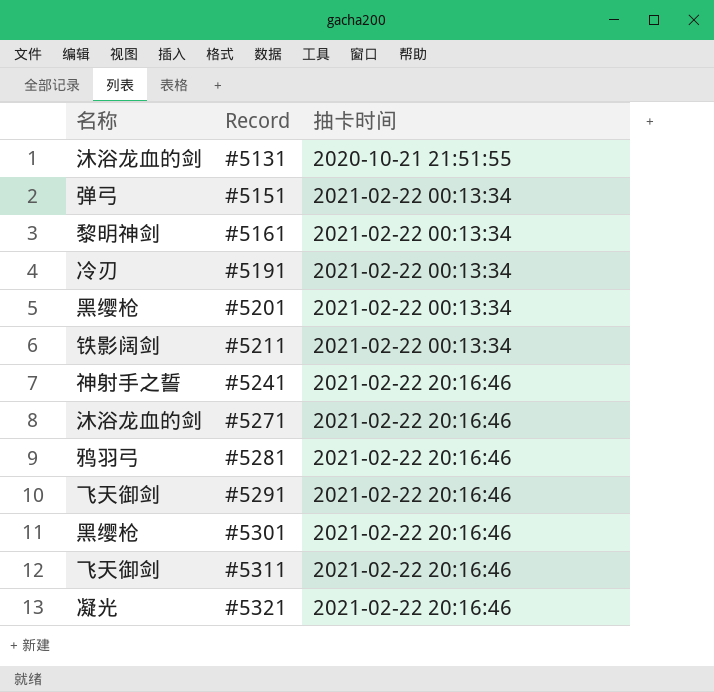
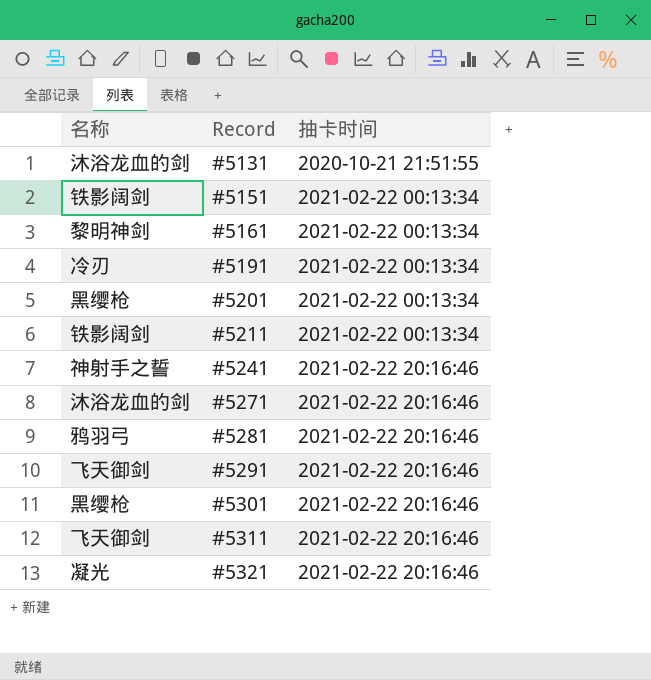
#5151 | 名称: 弹弓 -> 铁影阔剑

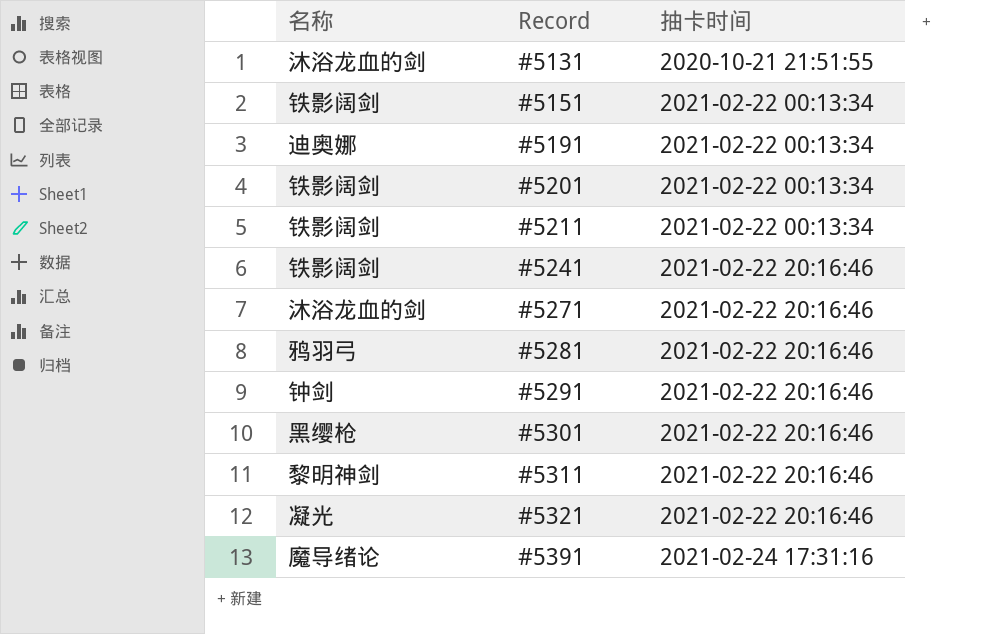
row #5161: 黎明神剑 | 2021-02-22 00:13:34 -> none
#5191 | 名称: 冷刃 -> 迪奥娜
#5201 | 名称: 黑缨枪 -> 铁影阔剑
#5241 | 名称: 神射手之誓 -> 铁影阔剑
#5291 | 名称: 飞天御剑 -> 钟剑
#5311 | 名称: 飞天御剑 -> 黎明神剑
row #5391: none -> 魔导绪论 | 2021-02-24 17:31:16

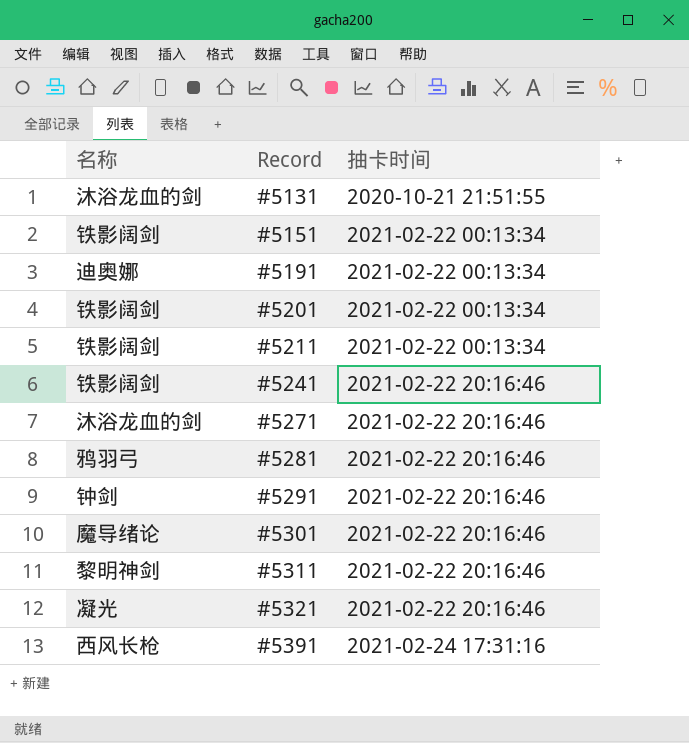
#5301 | 名称: 黑缨枪 -> 魔导绪论
#5391 | 名称: 魔导绪论 -> 西风长枪

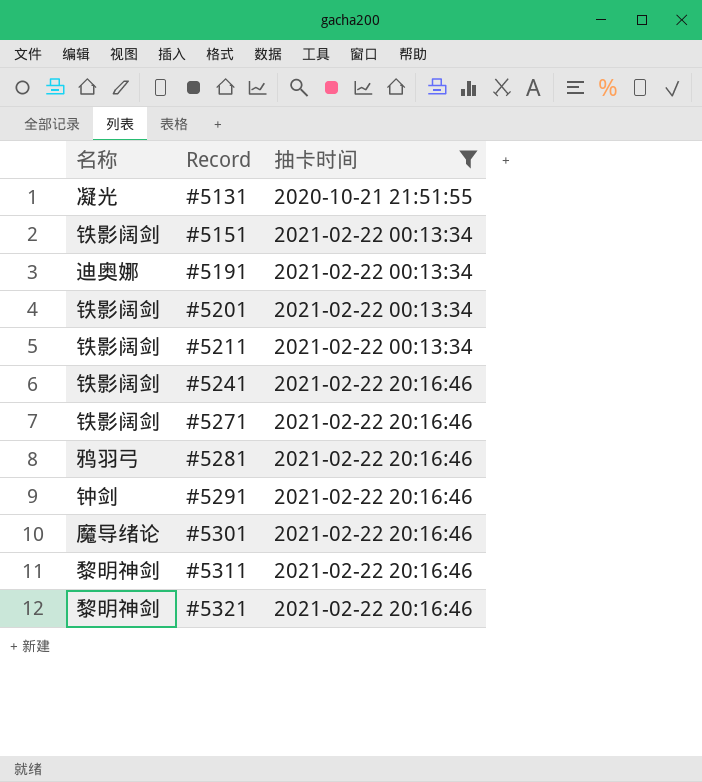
filter: none -> 抽卡时间 != 2021-02-24 17:31:16
#5131 | 名称: 沐浴龙血的剑 -> 凝光
#5271 | 名称: 沐浴龙血的剑 -> 铁影阔剑
#5321 | 名称: 凝光 -> 黎明神剑

